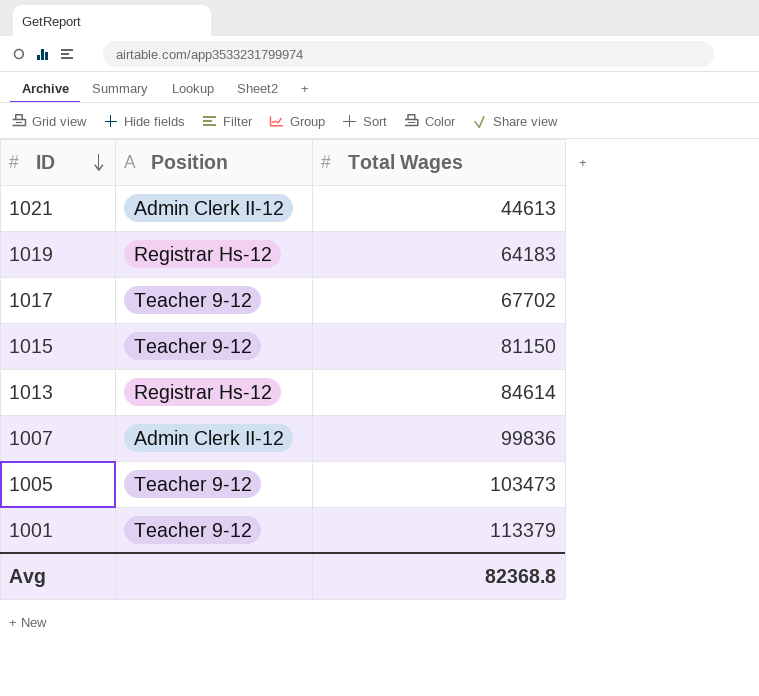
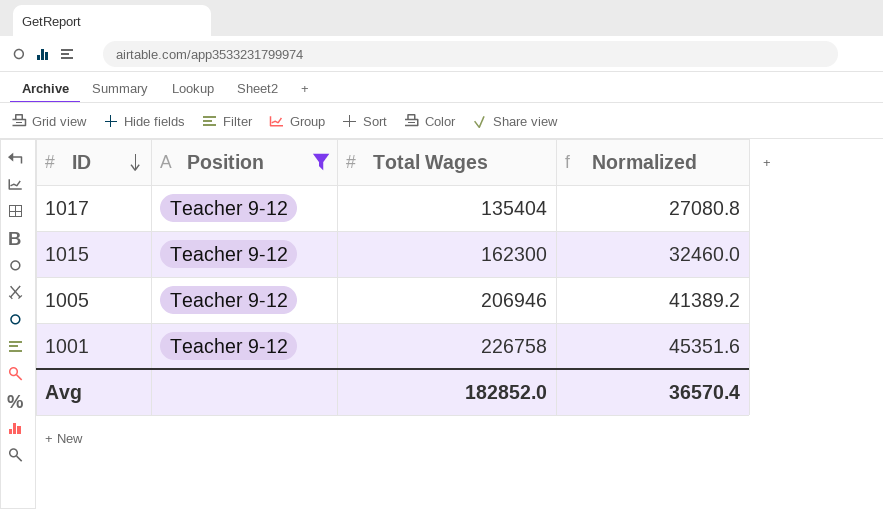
filter: none -> Position = Teacher 9-12
column Normalized | formula: none -> [Total Wages] * 0.2
1017 | Total Wages: 67702 -> 135404
1015 | Total Wages: 81150 -> 162300
1005 | Total Wages: 103473 -> 206946
1001 | Total Wages: 113379 -> 226758
Avg | Total Wages: 82368.8 -> 182852.0

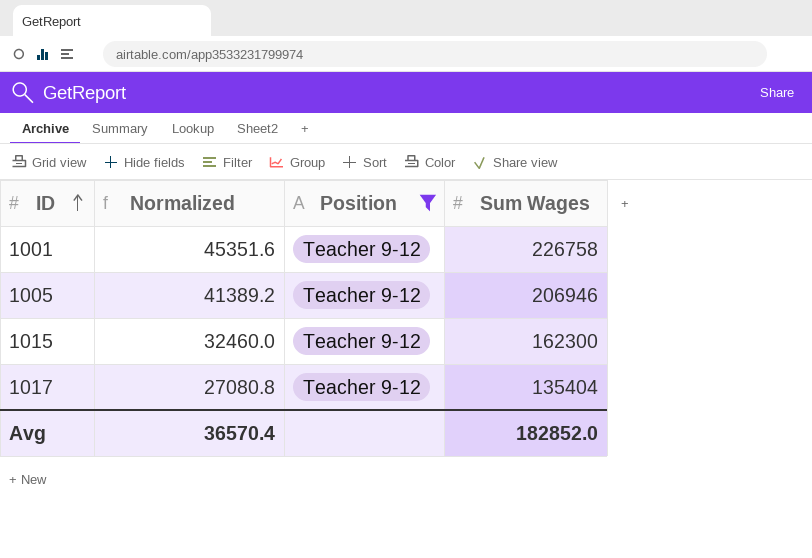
row order: ID descending -> ID ascending
column Normalized | position: 4 -> 2
column name: Total Wages -> Sum Wages

